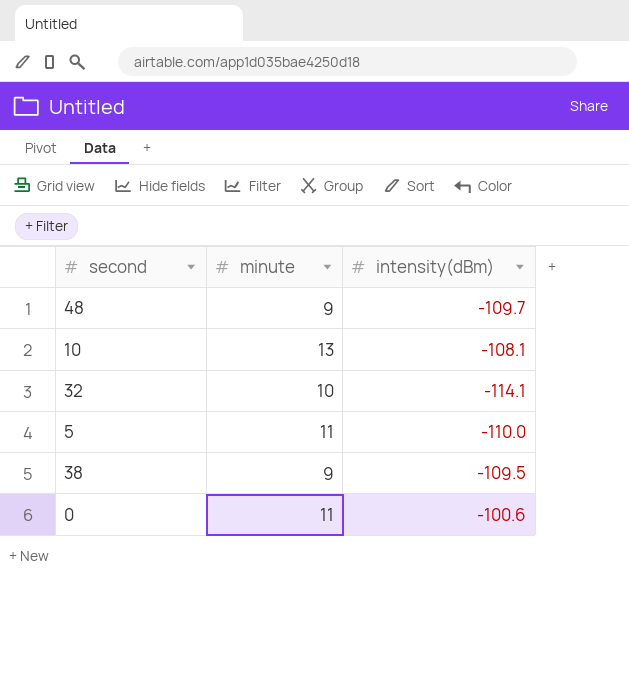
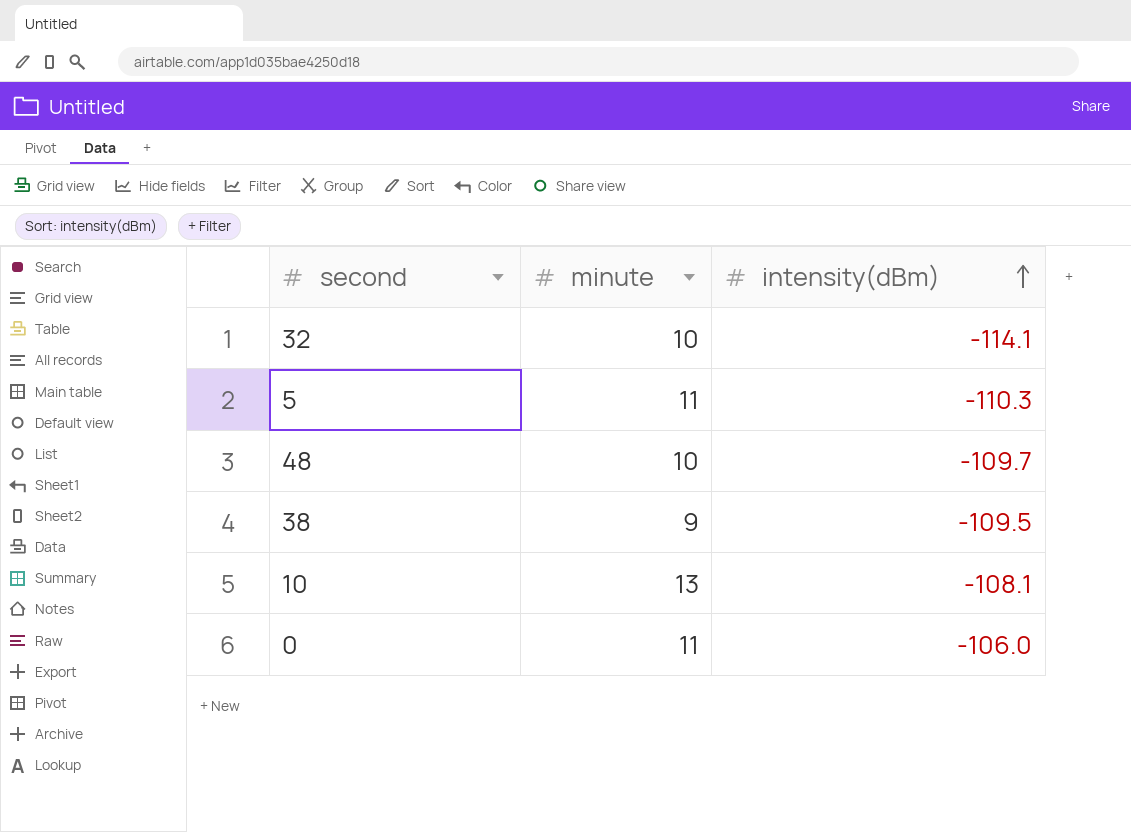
row order: none -> intensity(dBm) ascending
5 | intensity(dBm): -110.0 -> -110.3
48 | minute: 9 -> 10
0 | intensity(dBm): -100.6 -> -106.0

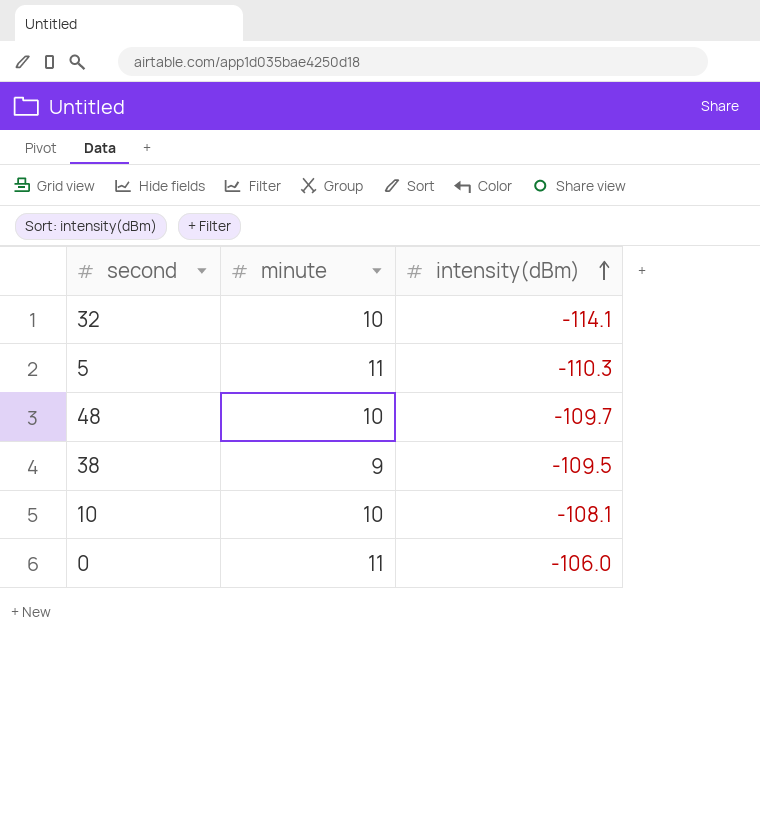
10 | minute: 13 -> 10

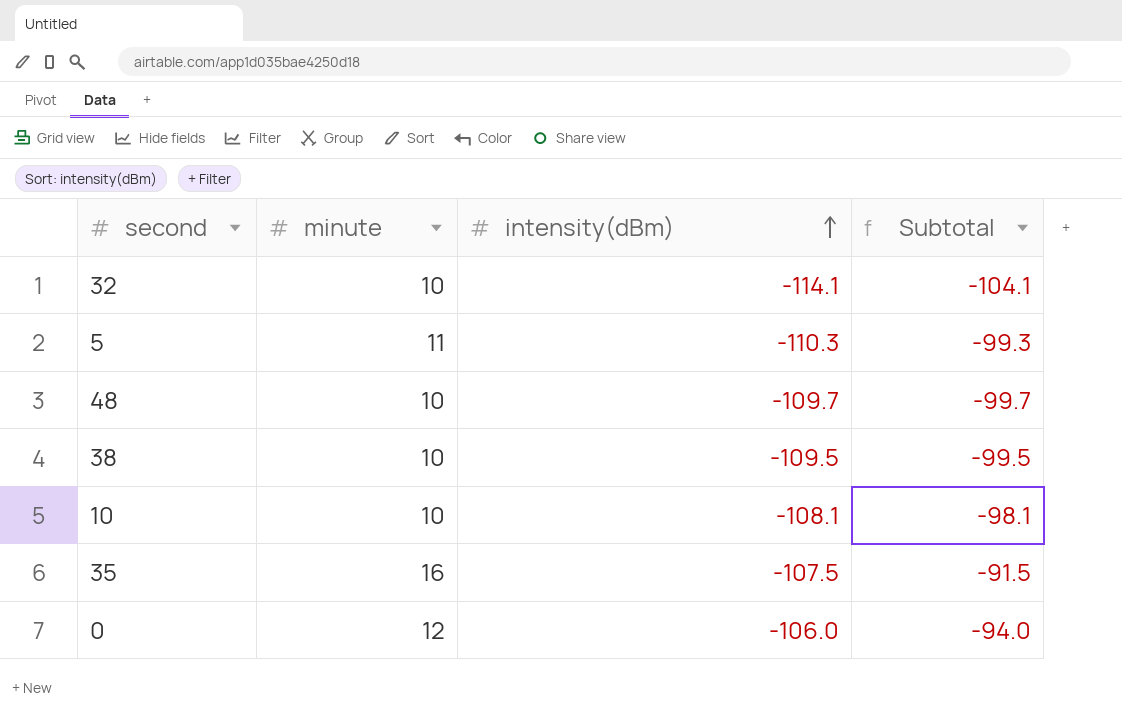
column Subtotal | formula: none -> [minute] + [intensity(dBm)]
38 | minute: 9 -> 10
row 35: none -> 16 | -107.5 | -91.5
0 | minute: 11 -> 12

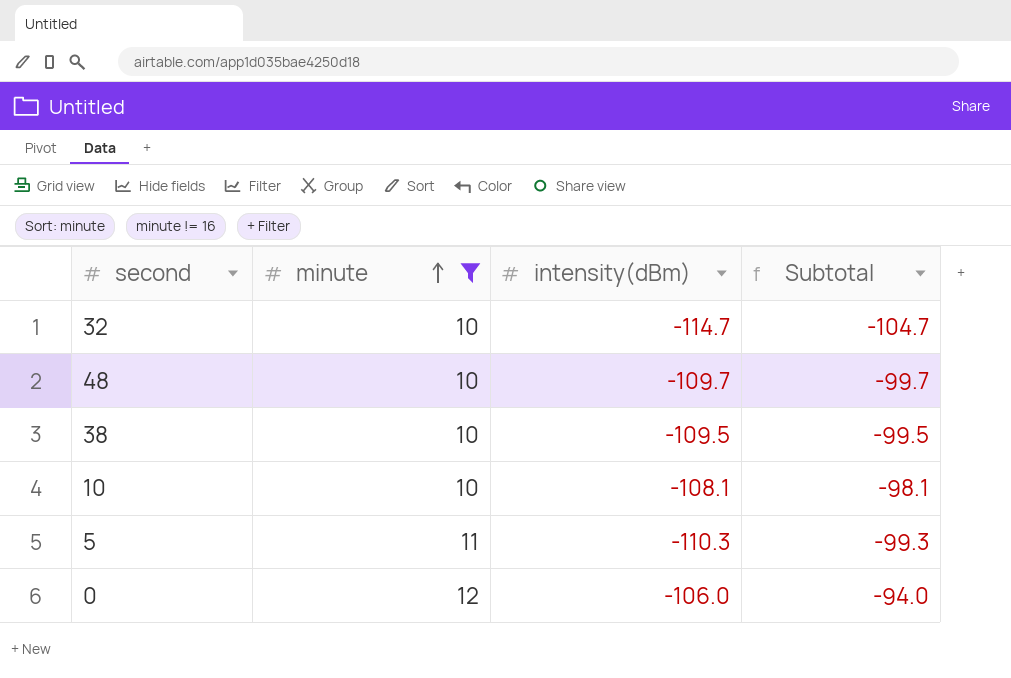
filter: none -> minute != 16
row order: intensity(dBm) ascending -> minute ascending
32 | intensity(dBm): -114.1 -> -114.7
32 | Subtotal: -104.1 -> -104.7

